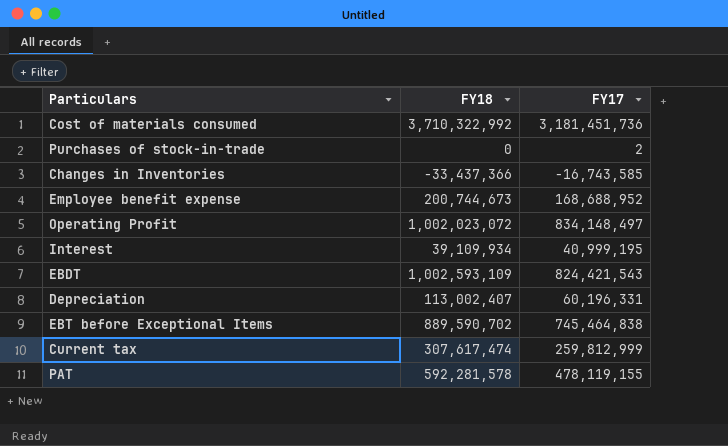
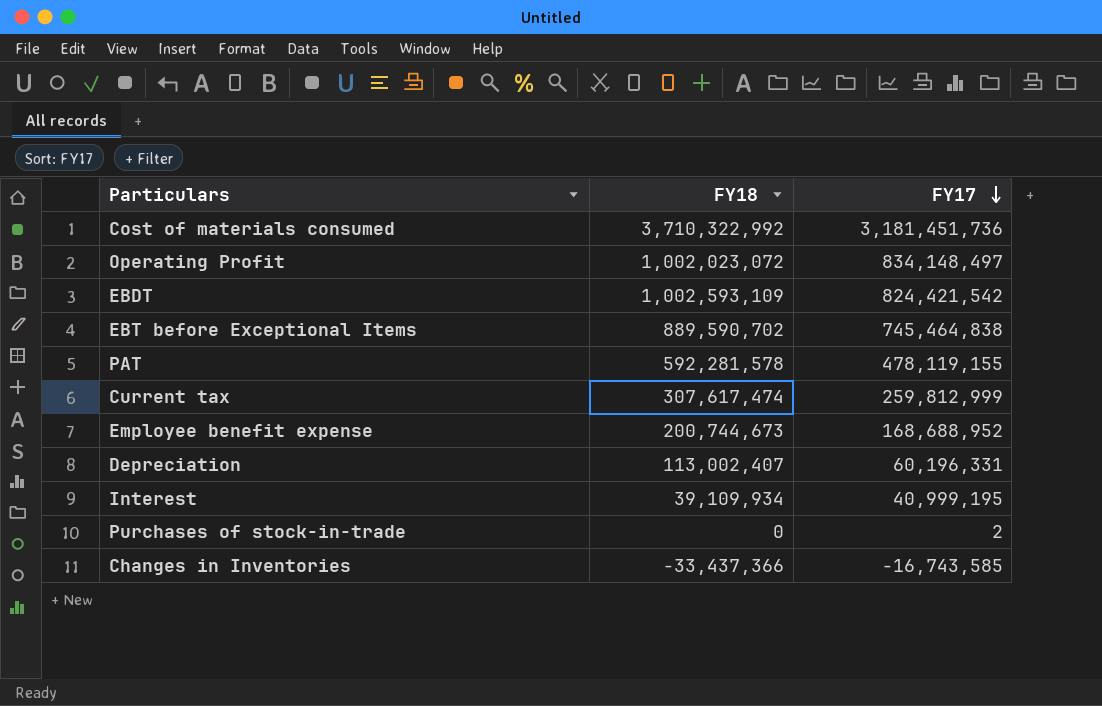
row order: none -> FY17 descending
EBDT | FY17: 824,421,543 -> 824,421,542

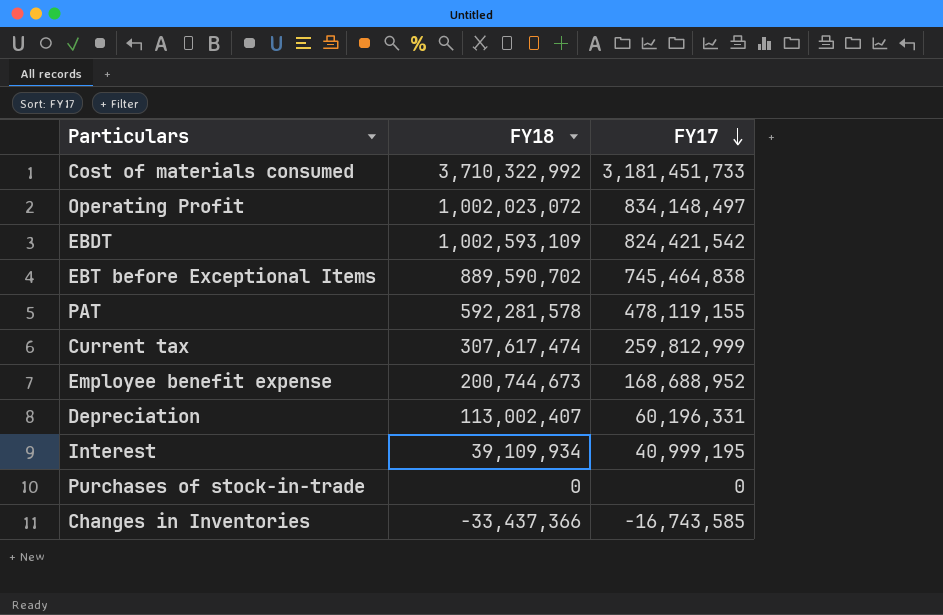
Cost of materials consumed | FY17: 3,181,451,736 -> 3,181,451,733
Purchases of stock-in-trade | FY17: 2 -> 0

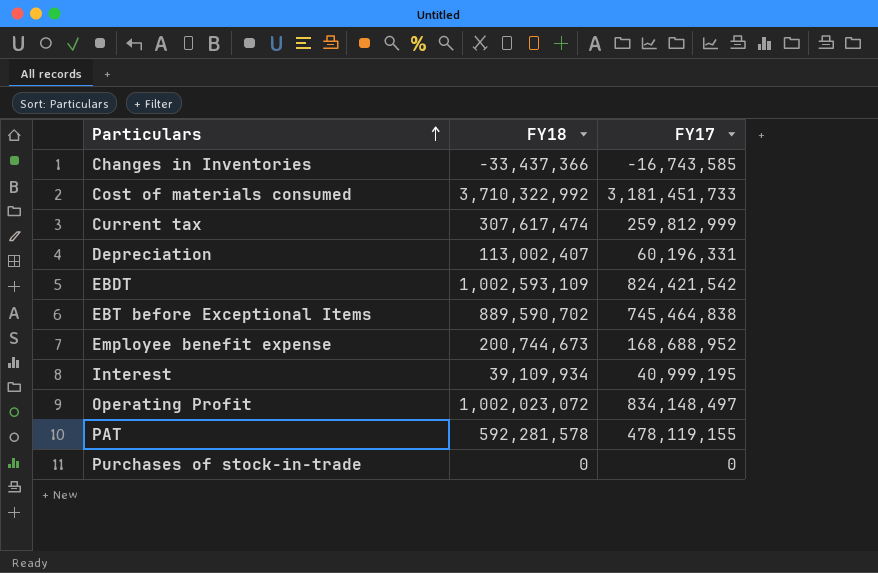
row order: FY17 descending -> Particulars ascending

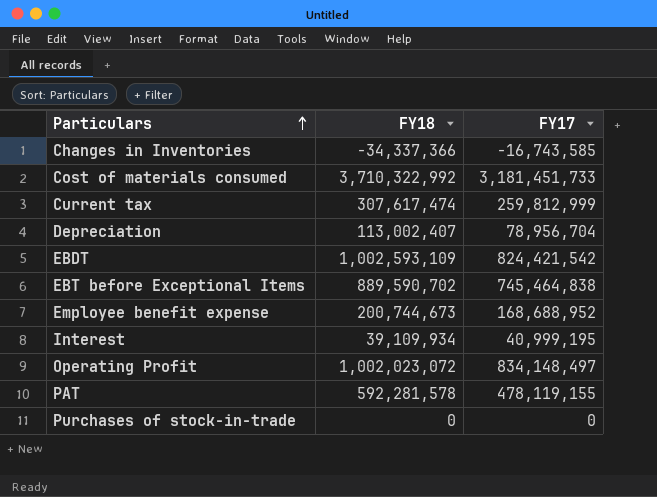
Changes in Inventories | FY18: -33,437,366 -> -34,337,366
Depreciation | FY17: 60,196,331 -> 78,956,704

